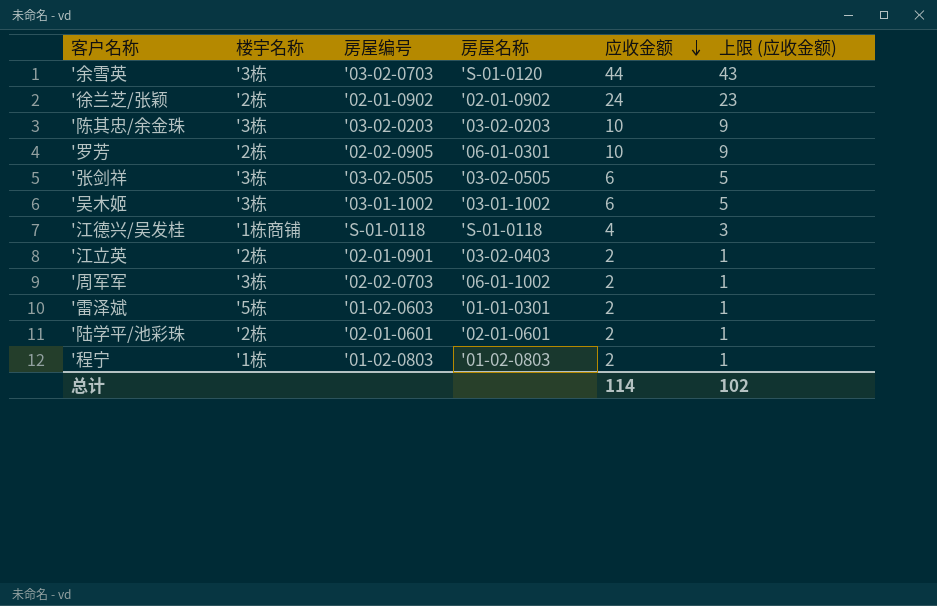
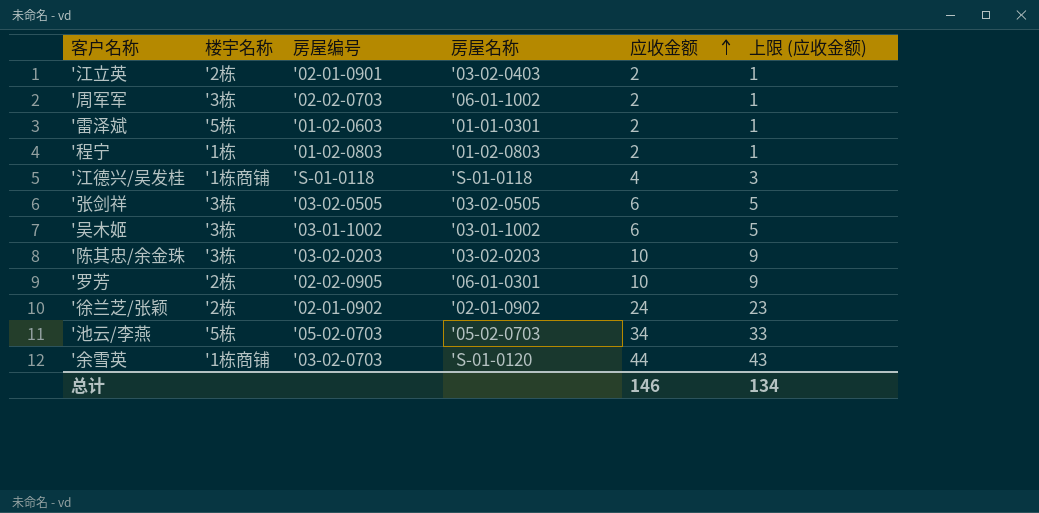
row order: 应收金额 descending -> 应收金额 ascending
row '陆学平/池彩珠: '2栋 | '02-01-0601 | '02-01-0601 | 2 | 1 -> none
row '池云/李燕: none -> '5栋 | '05-02-0703 | '05-02-0703 | 34 | 33
'余雪英 | 楼宇名称: '3栋 -> '1栋商铺
总计 | 应收金额: 114 -> 146
总计 | 上限 (应收金额): 102 -> 134

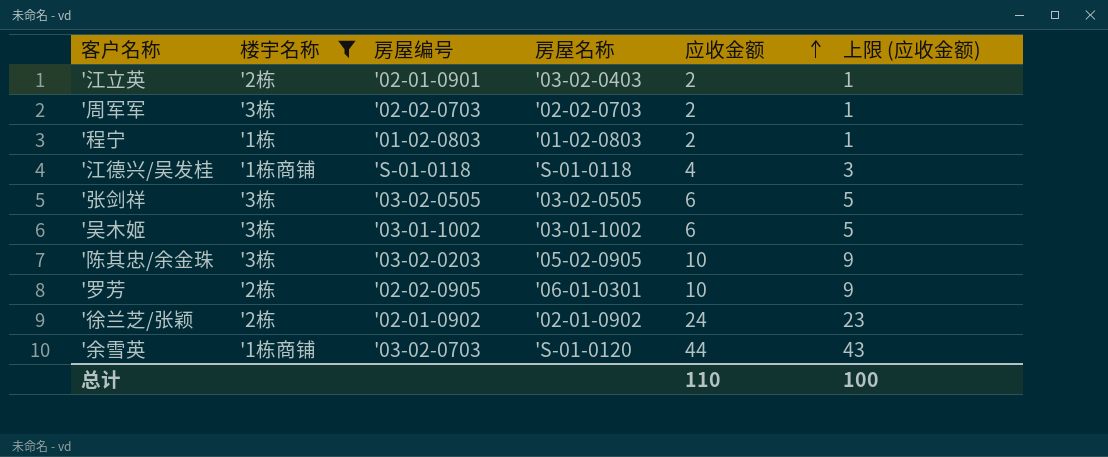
filter: none -> 楼宇名称 != '5栋
'周军军 | 房屋名称: '06-01-1002 -> '02-02-0703
'陈其忠/余金珠 | 房屋名称: '03-02-0203 -> '05-02-0905
总计 | 应收金额: 146 -> 110
总计 | 上限 (应收金额): 134 -> 100

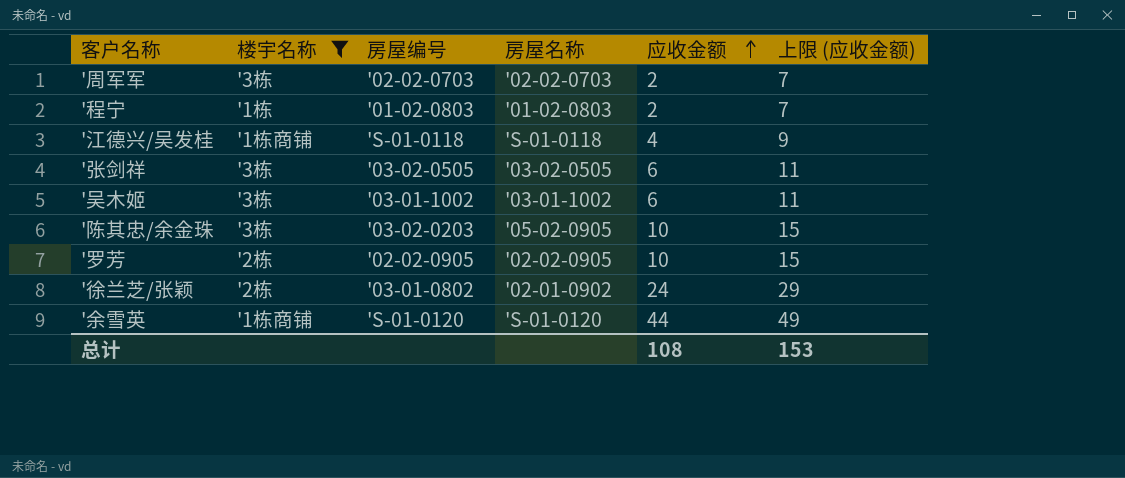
column 上限 (应收金额) | formula: [应收金额] - 1 -> [应收金额] + 5
row '江立英: '2栋 | '02-01-0901 | '03-02-0403 | 2 | 1 -> none
'罗芳 | 房屋名称: '06-01-0301 -> '02-02-0905
'徐兰芝/张颖 | 房屋编号: '02-01-0902 -> '03-01-0802
'余雪英 | 房屋编号: '03-02-0703 -> 'S-01-0120
总计 | 应收金额: 110 -> 108
总计 | 上限 (应收金额): 100 -> 153

